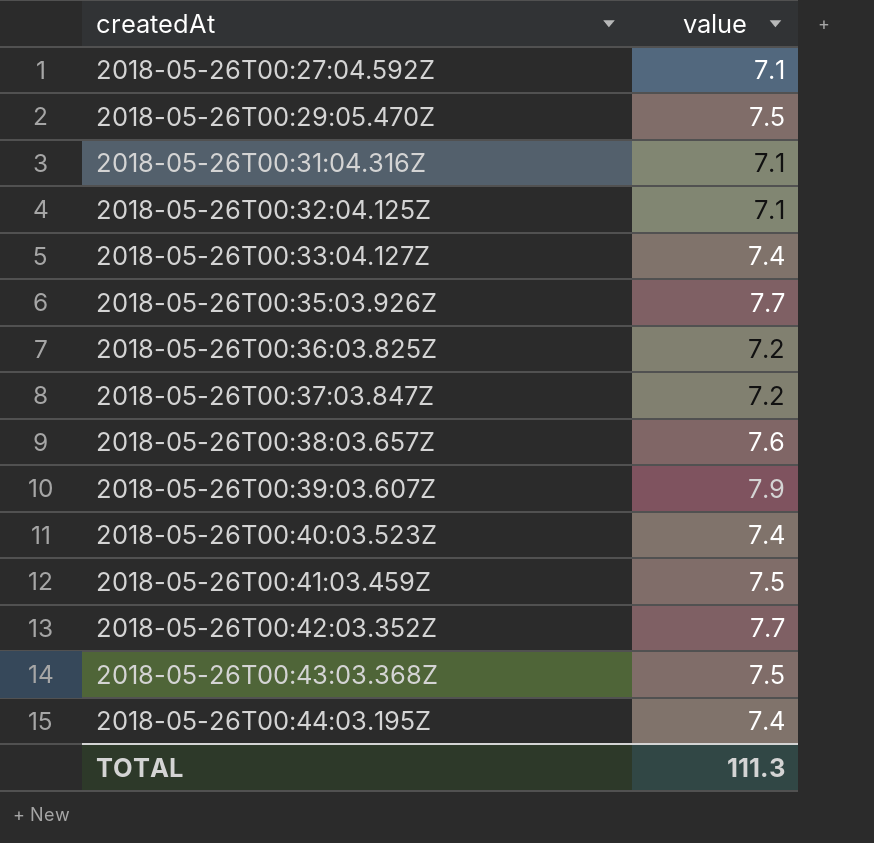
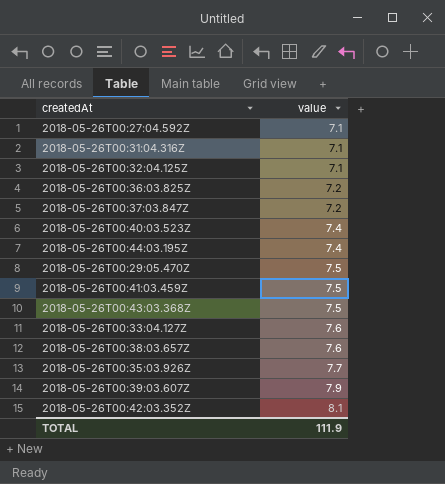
row order: createdAt ascending -> value ascending
2018-05-26T00:33:04.127Z | value: 7.4 -> 7.6
2018-05-26T00:42:03.352Z | value: 7.7 -> 8.1
TOTAL | value: 111.3 -> 111.9

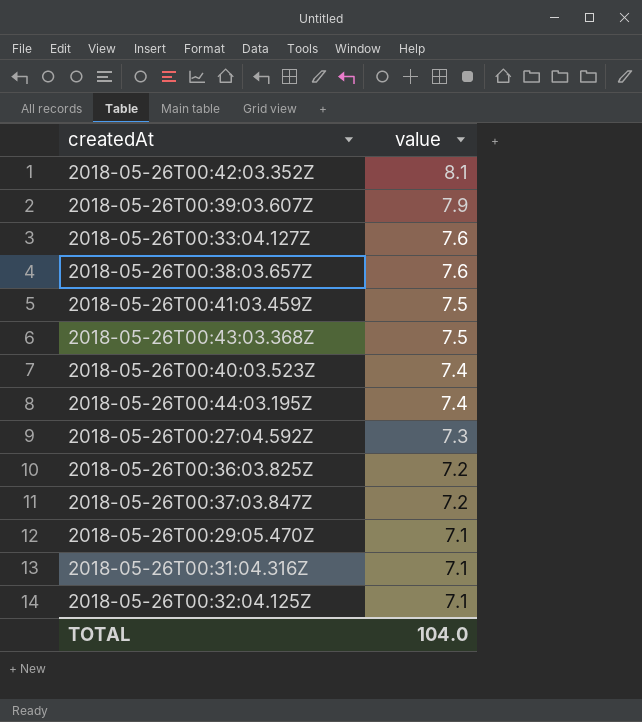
row order: value ascending -> value descending
row 2018-05-26T00:35:03.926Z: 7.7 -> none
2018-05-26T00:27:04.592Z | value: 7.1 -> 7.3
2018-05-26T00:29:05.470Z | value: 7.5 -> 7.1
TOTAL | value: 111.9 -> 104.0

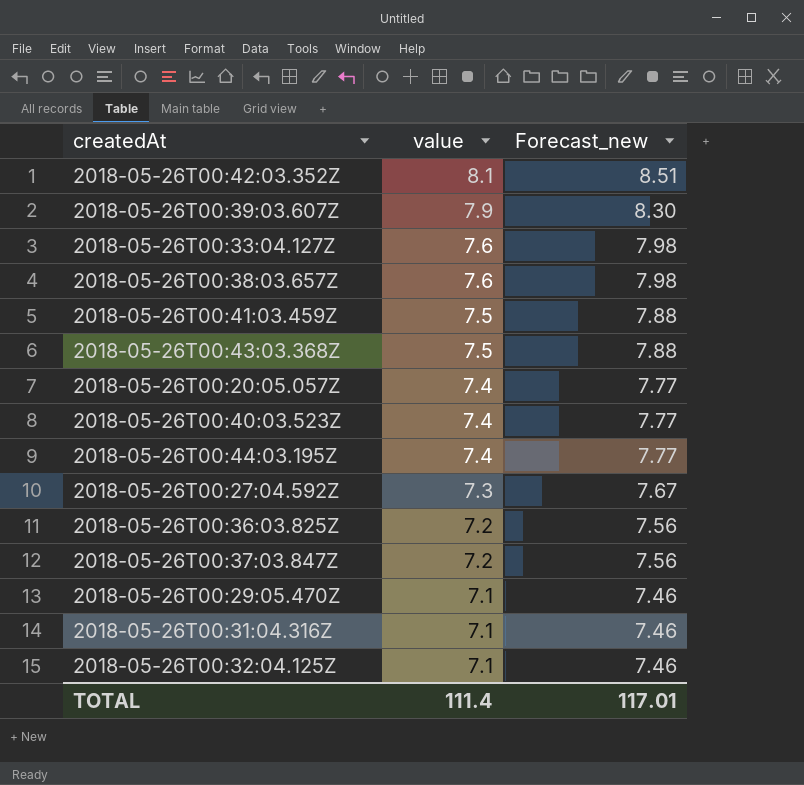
column Forecast_new | formula: none -> [value] * 1.05
row 2018-05-26T00:20:05.057Z: none -> 7.4 | 7.77
TOTAL | value: 104.0 -> 111.4

